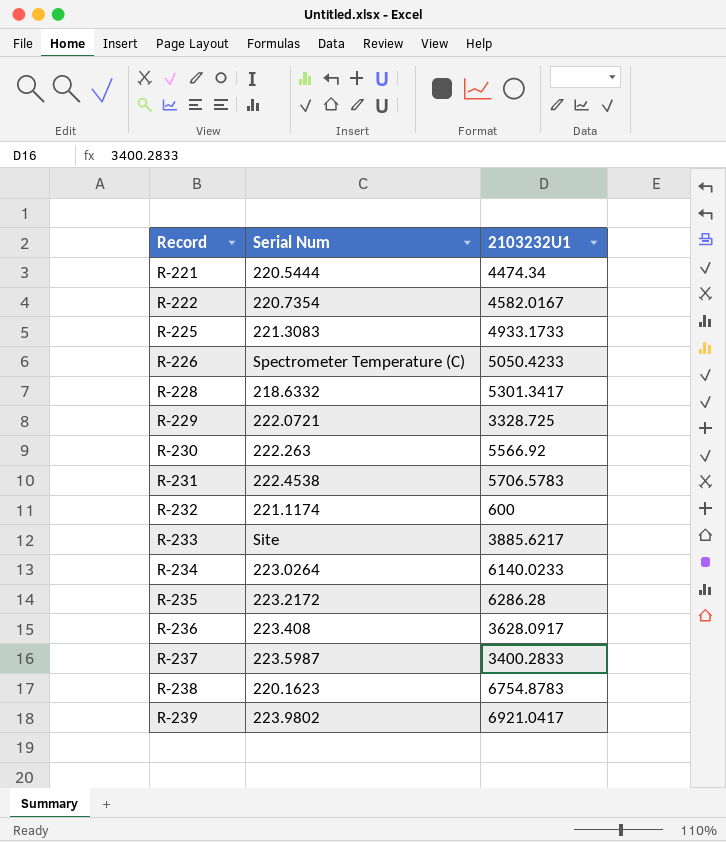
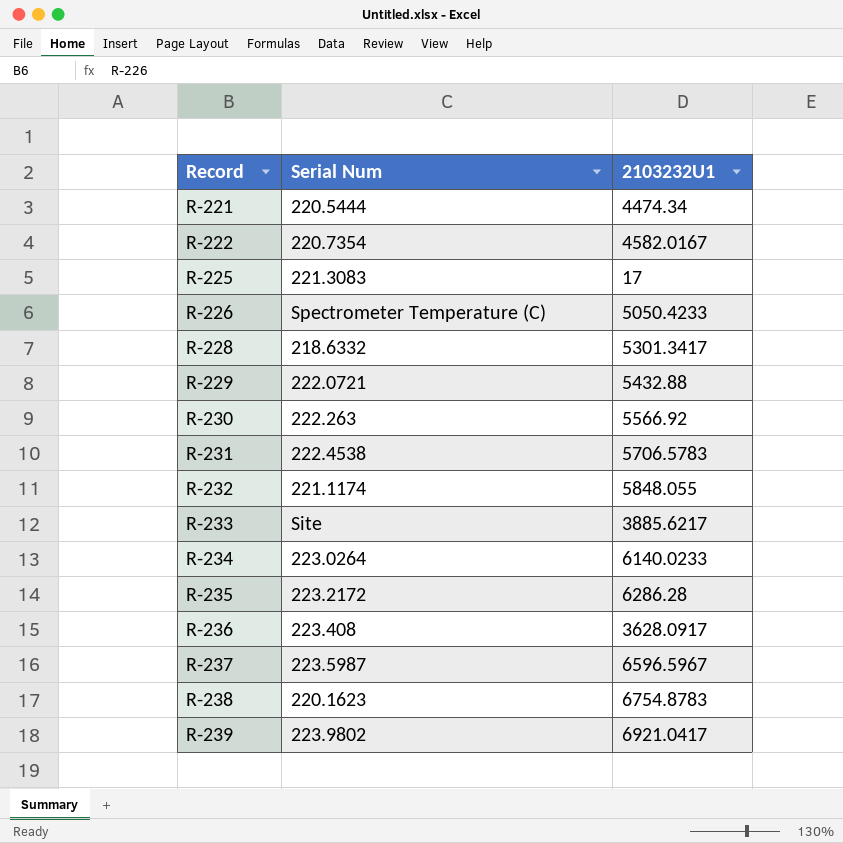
R-225 | 2103232U1: 4933.1733 -> 17
R-229 | 2103232U1: 3328.725 -> 5432.88
R-232 | 2103232U1: 600 -> 5848.055
R-237 | 2103232U1: 3400.2833 -> 6596.5967

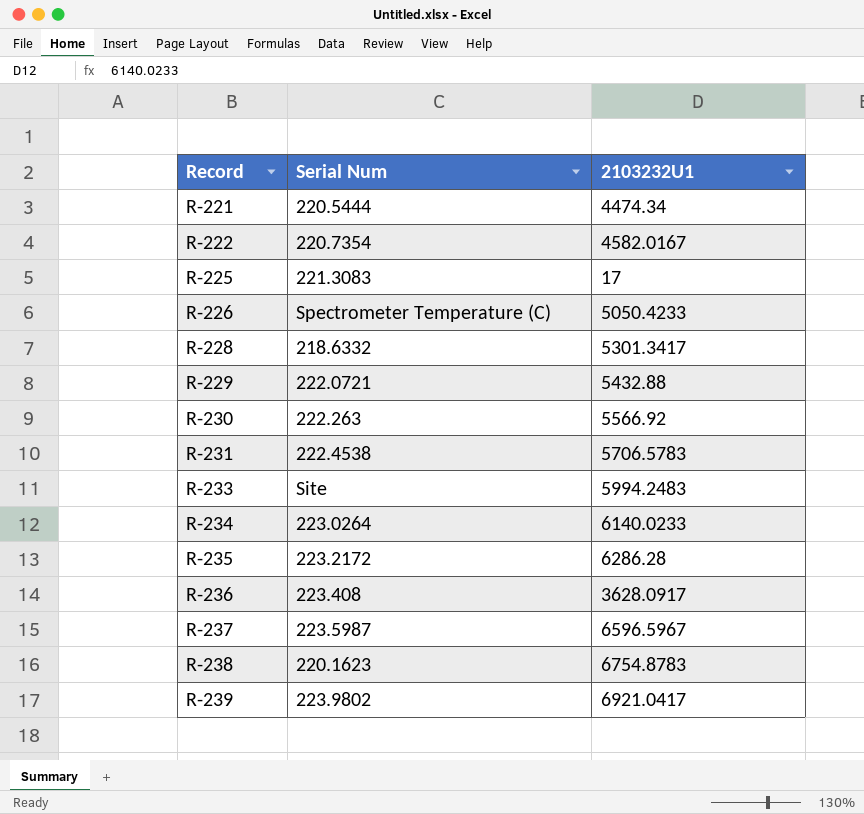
row R-232: 221.1174 | 5848.055 -> none
R-233 | 2103232U1: 3885.6217 -> 5994.2483

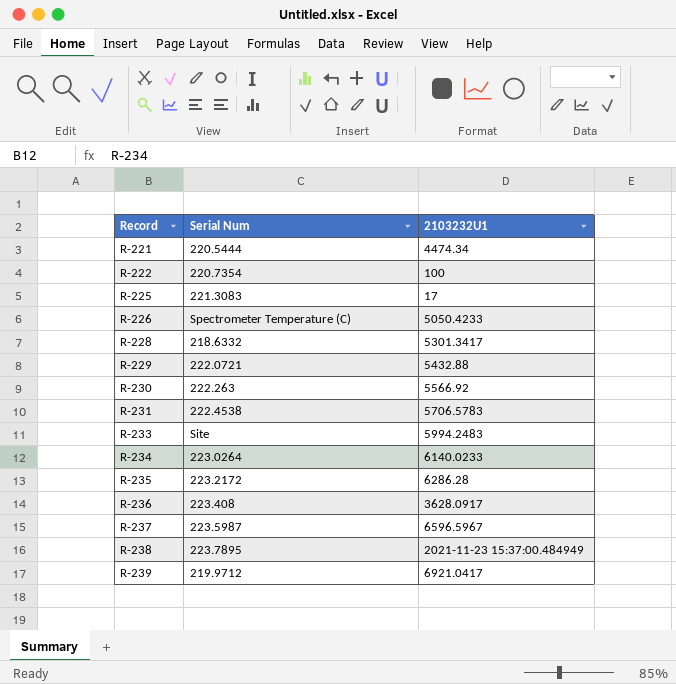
R-222 | 2103232U1: 4582.0167 -> 100
R-238 | Serial Num: 220.1623 -> 223.7895
R-238 | 2103232U1: 6754.8783 -> 2021-11-23 15:37:00.484949
R-239 | Serial Num: 223.9802 -> 219.9712

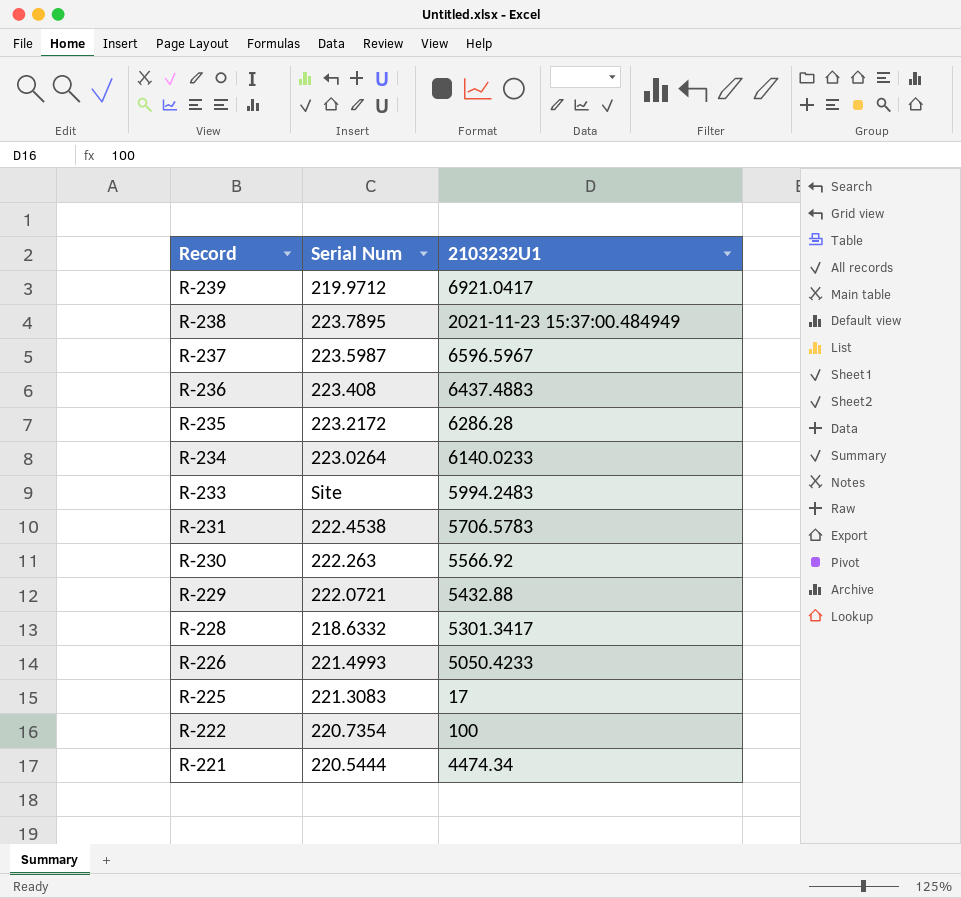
row order: Record ascending -> Record descending
R-236 | 2103232U1: 3628.0917 -> 6437.4883
R-226 | Serial Num: Spectrometer Temperature (C) -> 221.4993

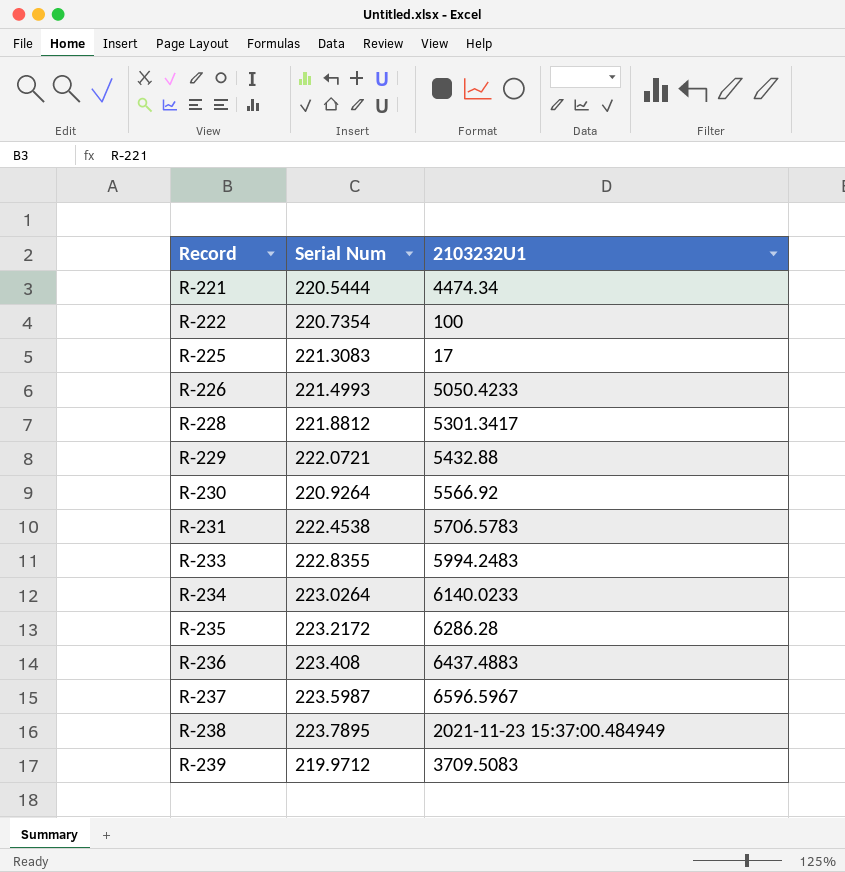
row order: Record descending -> Record ascending
R-228 | Serial Num: 218.6332 -> 221.8812
R-230 | Serial Num: 222.263 -> 220.9264
R-233 | Serial Num: Site -> 222.8355
R-239 | 2103232U1: 6921.0417 -> 3709.5083

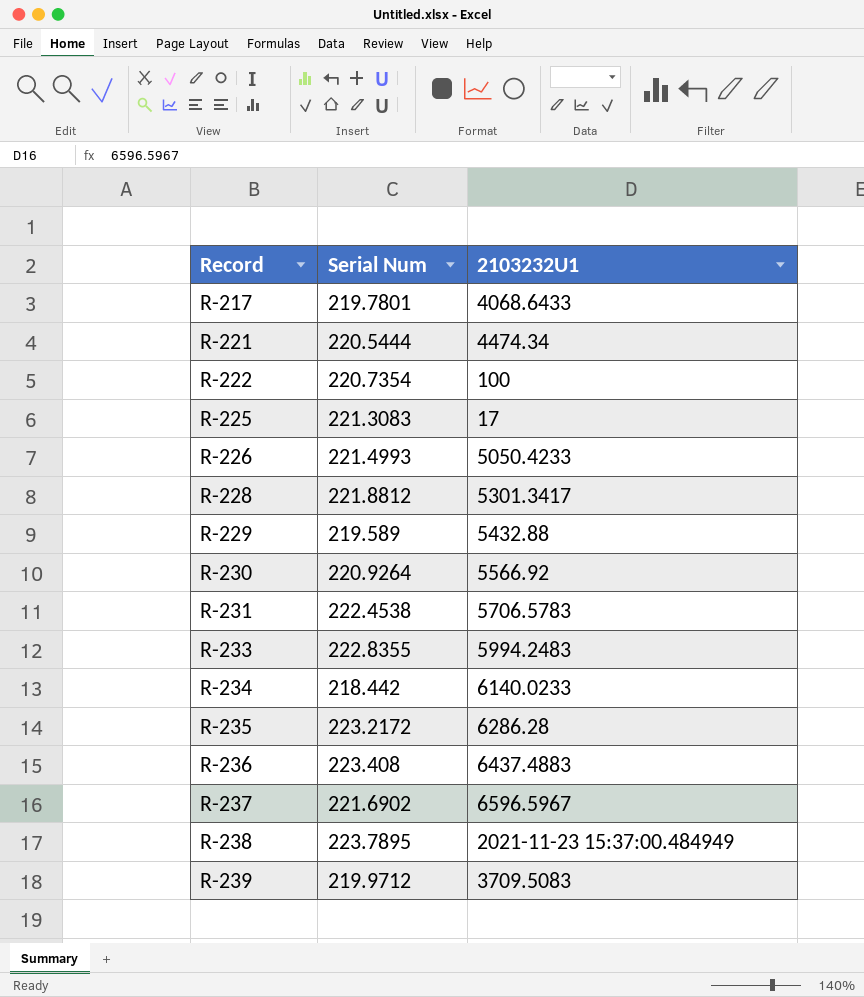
row R-217: none -> 219.7801 | 4068.6433
R-229 | Serial Num: 222.0721 -> 219.589
R-234 | Serial Num: 223.0264 -> 218.442
R-237 | Serial Num: 223.5987 -> 221.6902

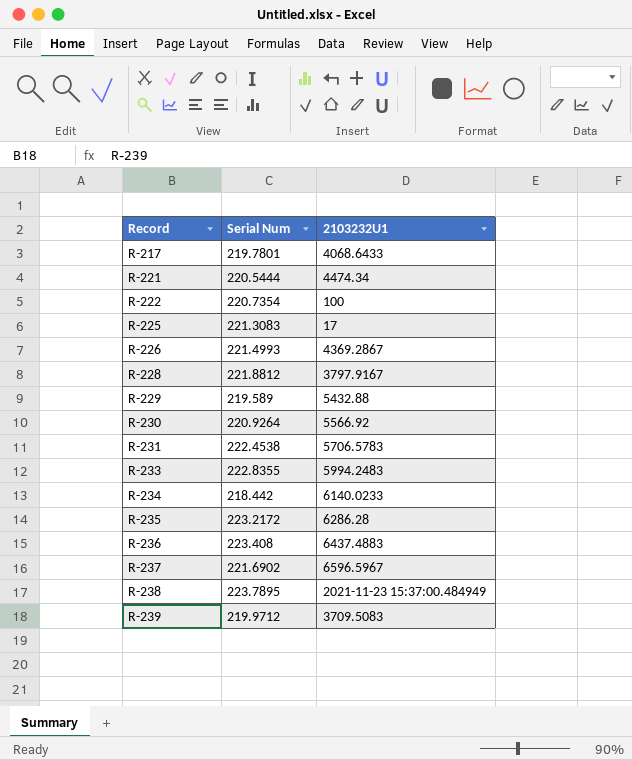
R-226 | 2103232U1: 5050.4233 -> 4369.2867
R-228 | 2103232U1: 5301.3417 -> 3797.9167

